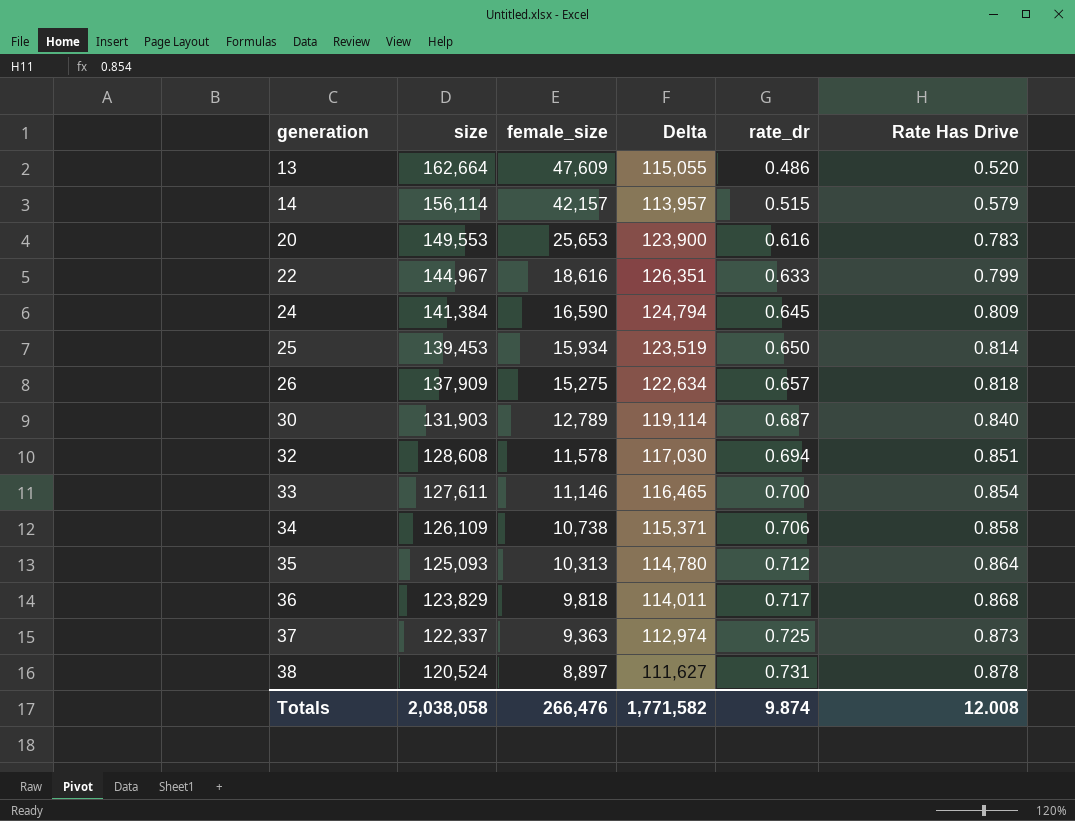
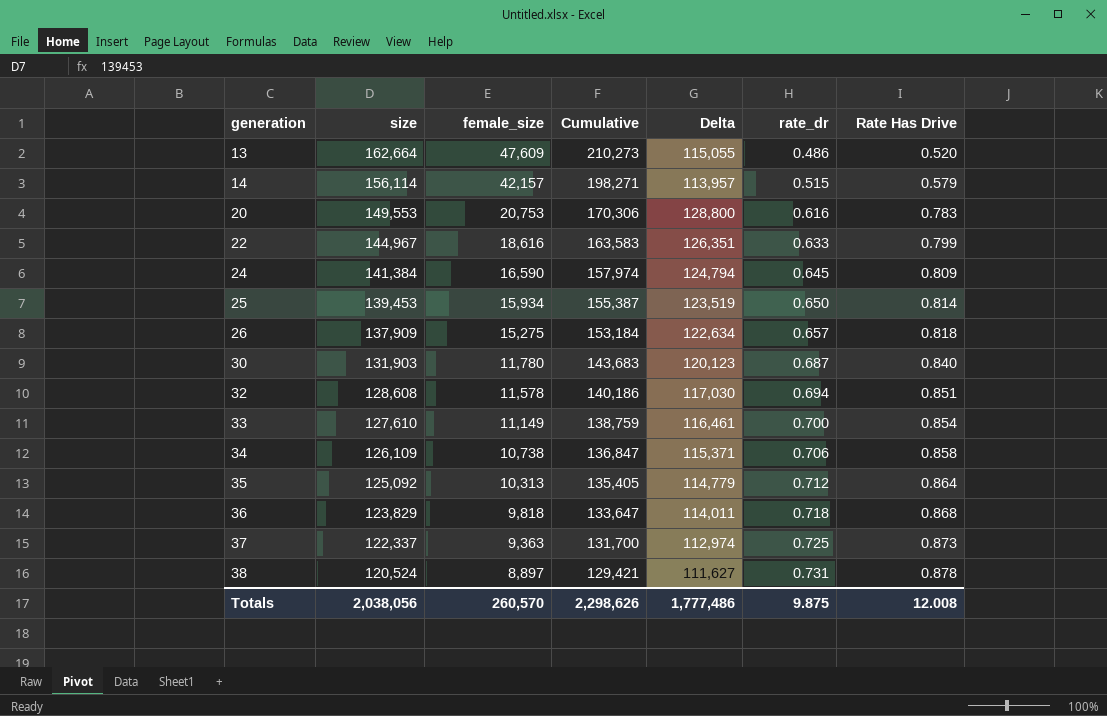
column Cumulative | formula: none -> [size] + [female_size]
20 | female_size: 25,653 -> 20,753
20 | Delta: 123,900 -> 128,800
30 | female_size: 12,789 -> 11,780
30 | Delta: 119,114 -> 120,123
33 | size: 127,611 -> 127,610
33 | female_size: 11,146 -> 11,149
33 | Delta: 116,465 -> 116,461
35 | size: 125,093 -> 125,092
35 | Delta: 114,780 -> 114,779
36 | rate_dr: 0.717 -> 0.718
Totals | size: 2,038,058 -> 2,038,056
Totals | female_size: 266,476 -> 260,570
Totals | Delta: 1,771,582 -> 1,777,486
Totals | rate_dr: 9.874 -> 9.875

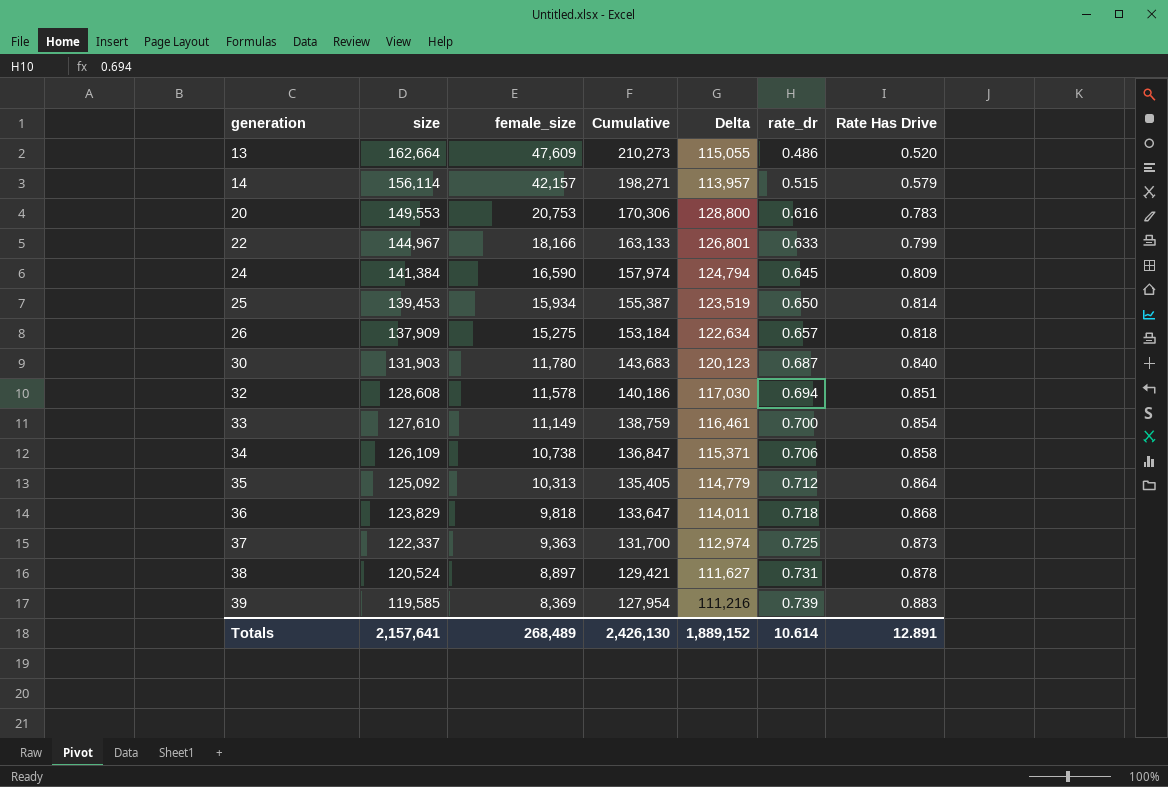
22 | female_size: 18,616 -> 18,166
22 | Cumulative: 163,583 -> 163,133
22 | Delta: 126,351 -> 126,801
row 39: none -> 119,585 | 8,369 | 127,954 | 111,216 | 0.739 | 0.883
Totals | size: 2,038,056 -> 2,157,641
Totals | female_size: 260,570 -> 268,489
Totals | Cumulative: 2,298,626 -> 2,426,130
Totals | Delta: 1,777,486 -> 1,889,152
Totals | rate_dr: 9.875 -> 10.614
Totals | Rate Has Drive: 12.008 -> 12.891

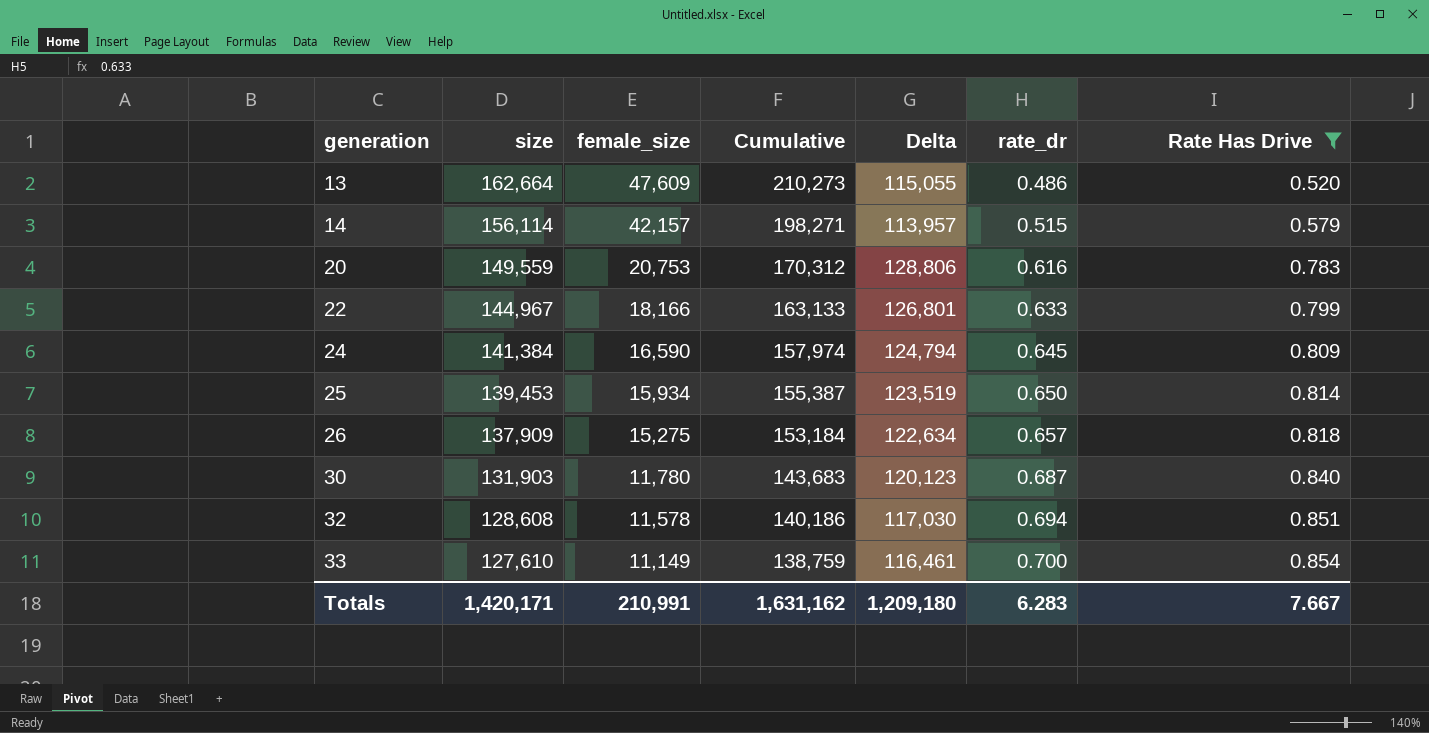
filter: none -> Rate Has Drive <= 0.854
20 | size: 149,553 -> 149,559
20 | Cumulative: 170,306 -> 170,312
20 | Delta: 128,800 -> 128,806
Totals | size: 2,157,641 -> 1,420,171
Totals | female_size: 268,489 -> 210,991
Totals | Cumulative: 2,426,130 -> 1,631,162
Totals | Delta: 1,889,152 -> 1,209,180
Totals | rate_dr: 10.614 -> 6.283
Totals | Rate Has Drive: 12.891 -> 7.667

